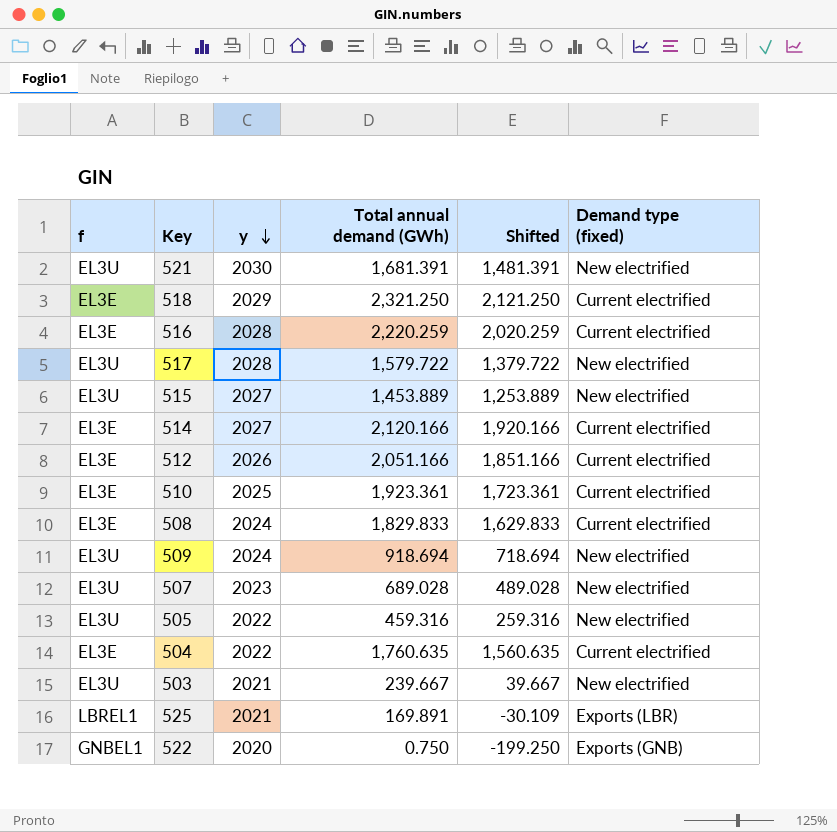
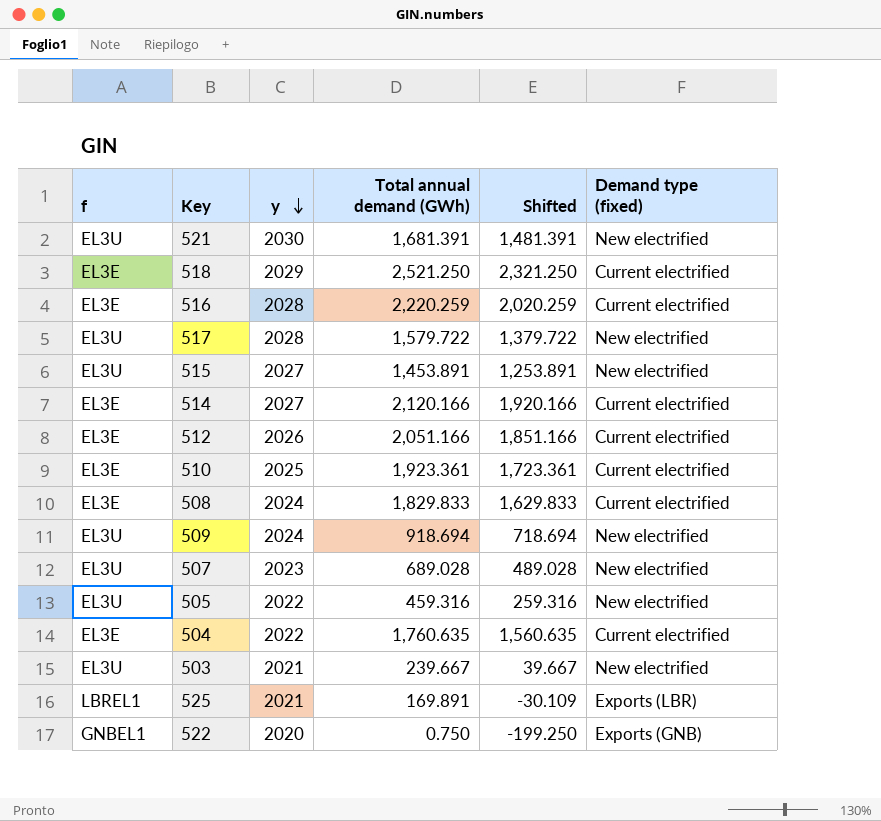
518 | Total annual demand (GWh): 2,321.250 -> 2,521.250
518 | Shifted: 2,121.250 -> 2,321.250
515 | Total annual demand (GWh): 1,453.889 -> 1,453.891
515 | Shifted: 1,253.889 -> 1,253.891

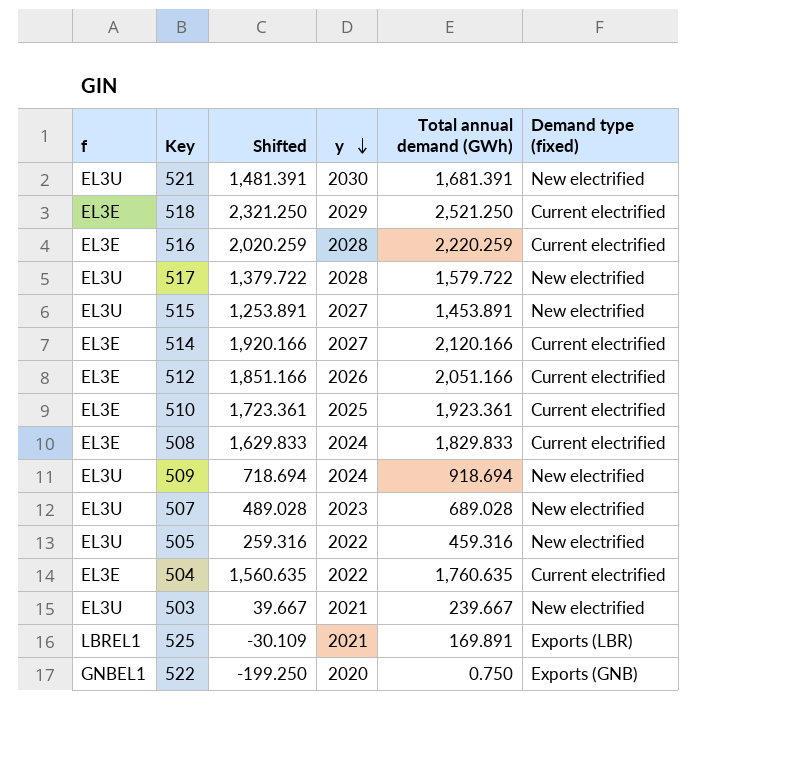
column Shifted | position: 5 -> 3

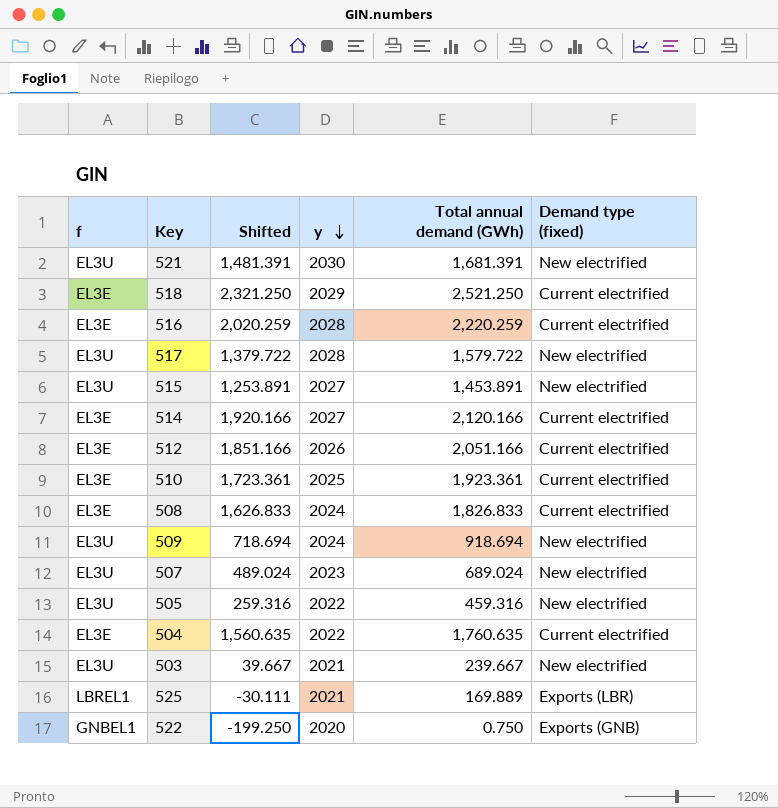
508 | Shifted: 1,629.833 -> 1,626.833
508 | Total annual demand (GWh): 1,829.833 -> 1,826.833
507 | Shifted: 489.028 -> 489.024
507 | Total annual demand (GWh): 689.028 -> 689.024
525 | Shifted: -30.109 -> -30.111
525 | Total annual demand (GWh): 169.891 -> 169.889

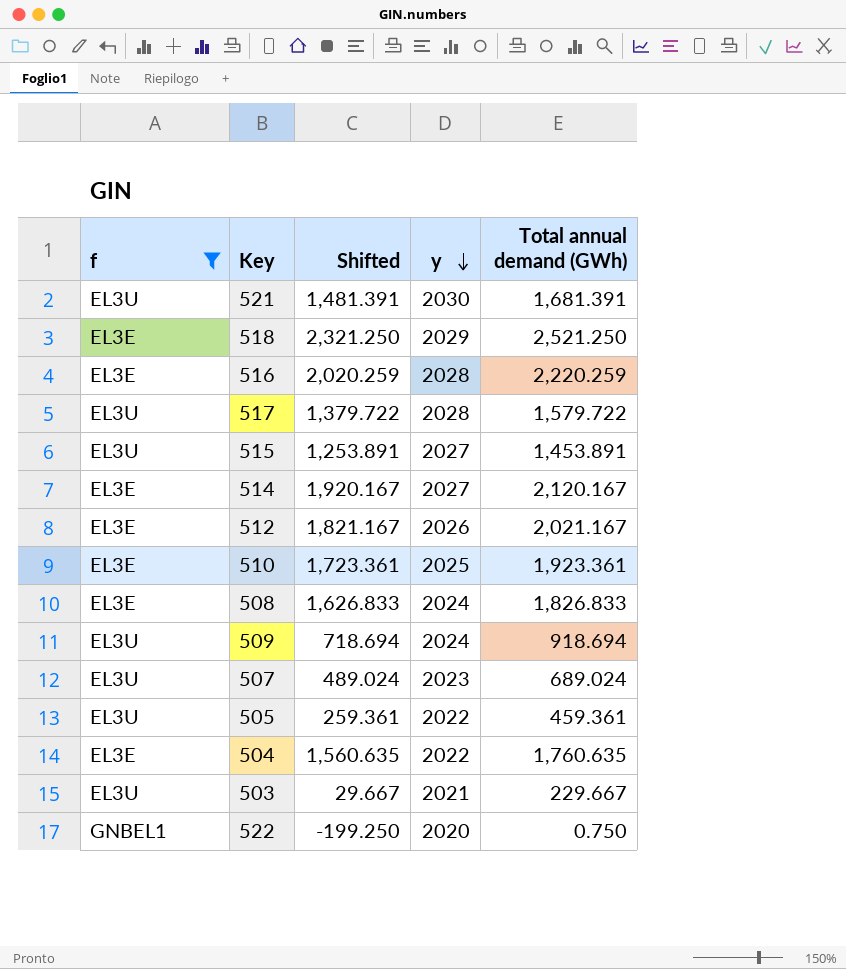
filter: none -> f != LBREL1
column Demand type (fixed) | position: 6 -> none
514 | Shifted: 1,920.166 -> 1,920.167
514 | Total annual demand (GWh): 2,120.166 -> 2,120.167
512 | Shifted: 1,851.166 -> 1,821.167
512 | Total annual demand (GWh): 2,051.166 -> 2,021.167
505 | Shifted: 259.316 -> 259.361
505 | Total annual demand (GWh): 459.316 -> 459.361
503 | Shifted: 39.667 -> 29.667
503 | Total annual demand (GWh): 239.667 -> 229.667

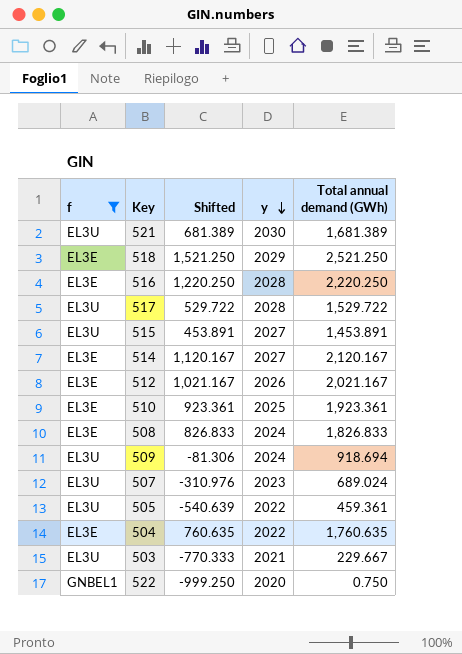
column Shifted | formula: [Total annual demand (GWh)] - 200 -> [Total annual demand (GWh)] - 1000
521 | Total annual demand (GWh): 1,681.391 -> 1,681.389
516 | Total annual demand (GWh): 2,220.259 -> 2,220.250
517 | Total annual demand (GWh): 1,579.722 -> 1,529.722

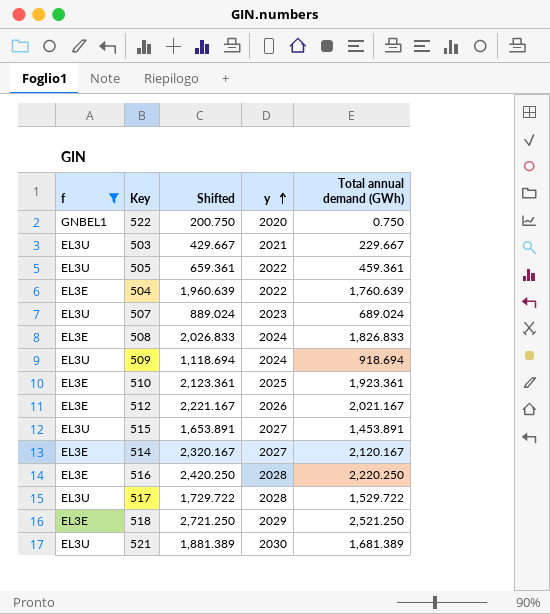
row order: y descending -> y ascending
column Shifted | formula: [Total annual demand (GWh)] - 1000 -> [Total annual demand (GWh)] + 200
504 | Total annual demand (GWh): 1,760.635 -> 1,760.639

